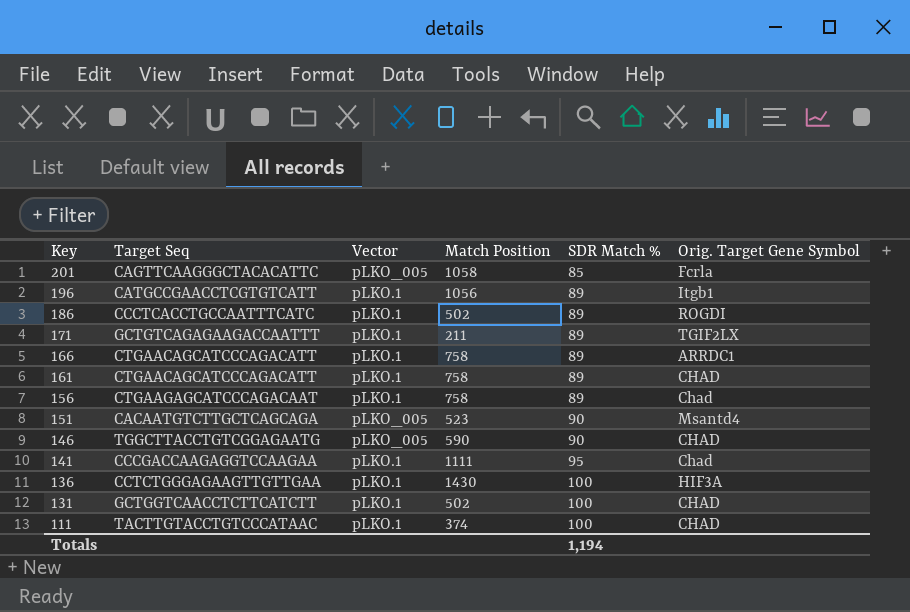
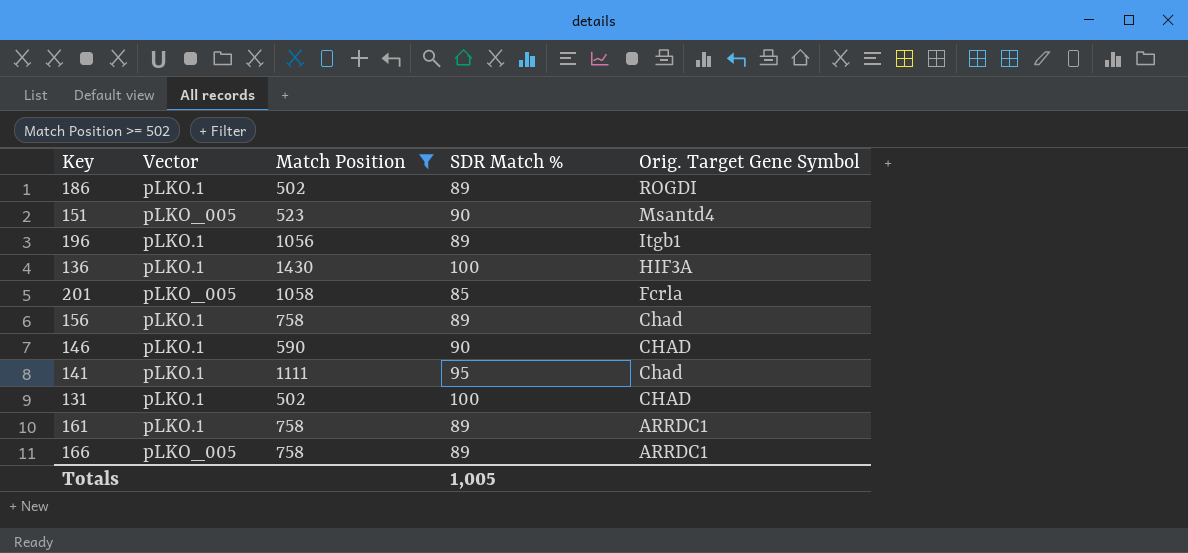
filter: none -> Match Position >= 502
row order: Key descending -> Orig. Target Gene Symbol descending
column Target Seq | position: 2 -> none
146 | Vector: pLKO_005 -> pLKO.1
161 | Orig. Target Gene Symbol: CHAD -> ARRDC1
166 | Vector: pLKO.1 -> pLKO_005
Totals | SDR Match %: 1,194 -> 1,005

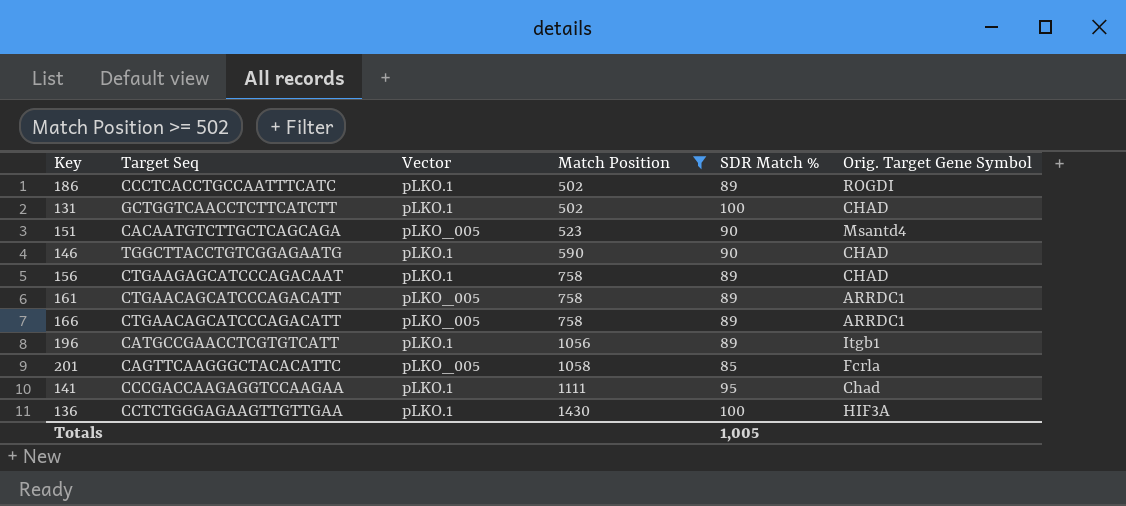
row order: Orig. Target Gene Symbol descending -> Match Position ascending
column Target Seq | position: none -> 2
156 | Orig. Target Gene Symbol: Chad -> CHAD
161 | Vector: pLKO.1 -> pLKO_005

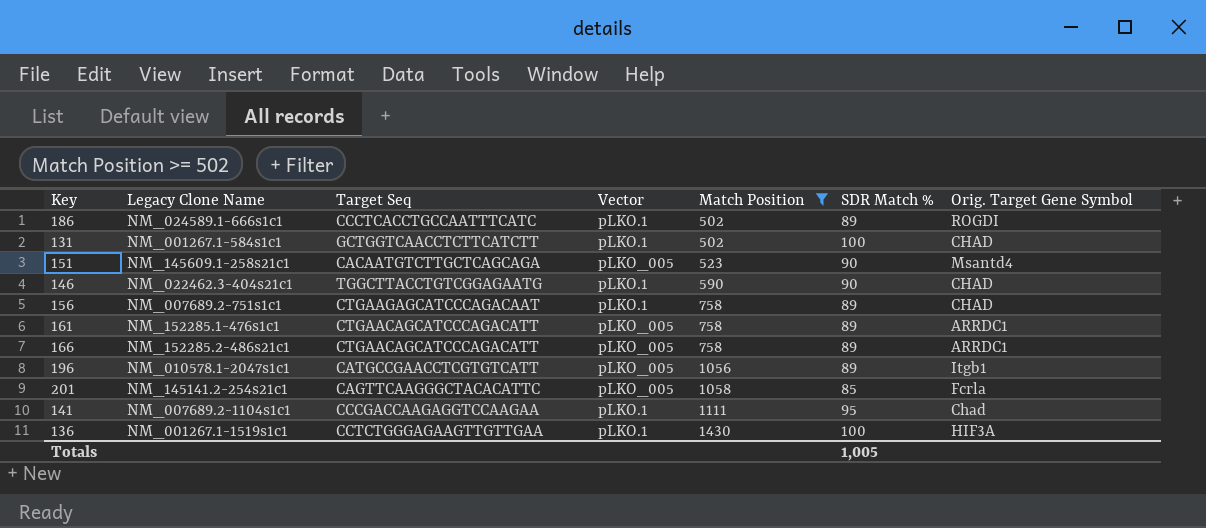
column Legacy Clone Name | position: none -> 2
196 | Vector: pLKO.1 -> pLKO_005

